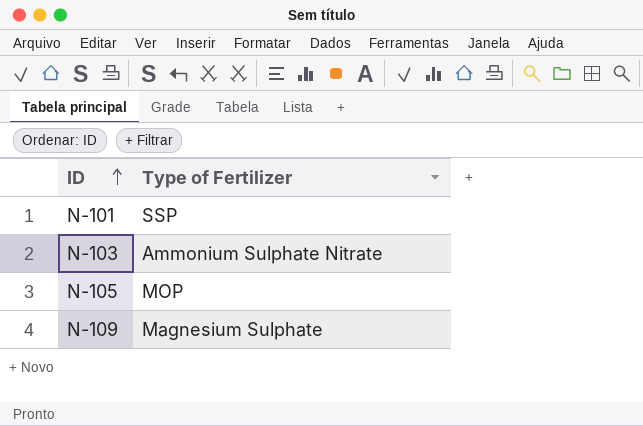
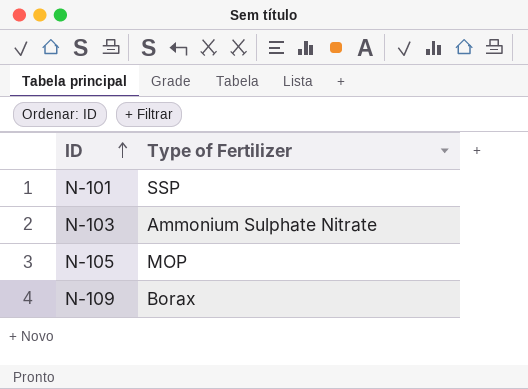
N-109 | Type of Fertilizer: Magnesium Sulphate -> Borax

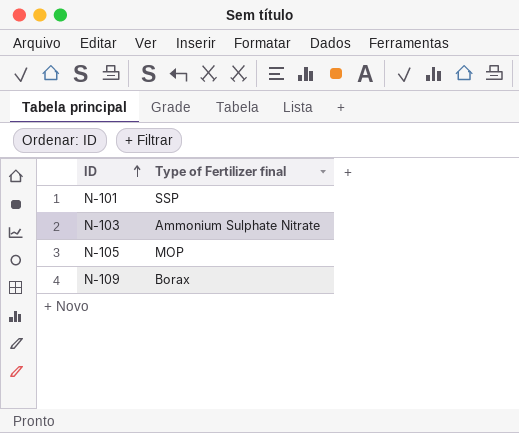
column name: Type of Fertilizer -> Type of Fertilizer final

